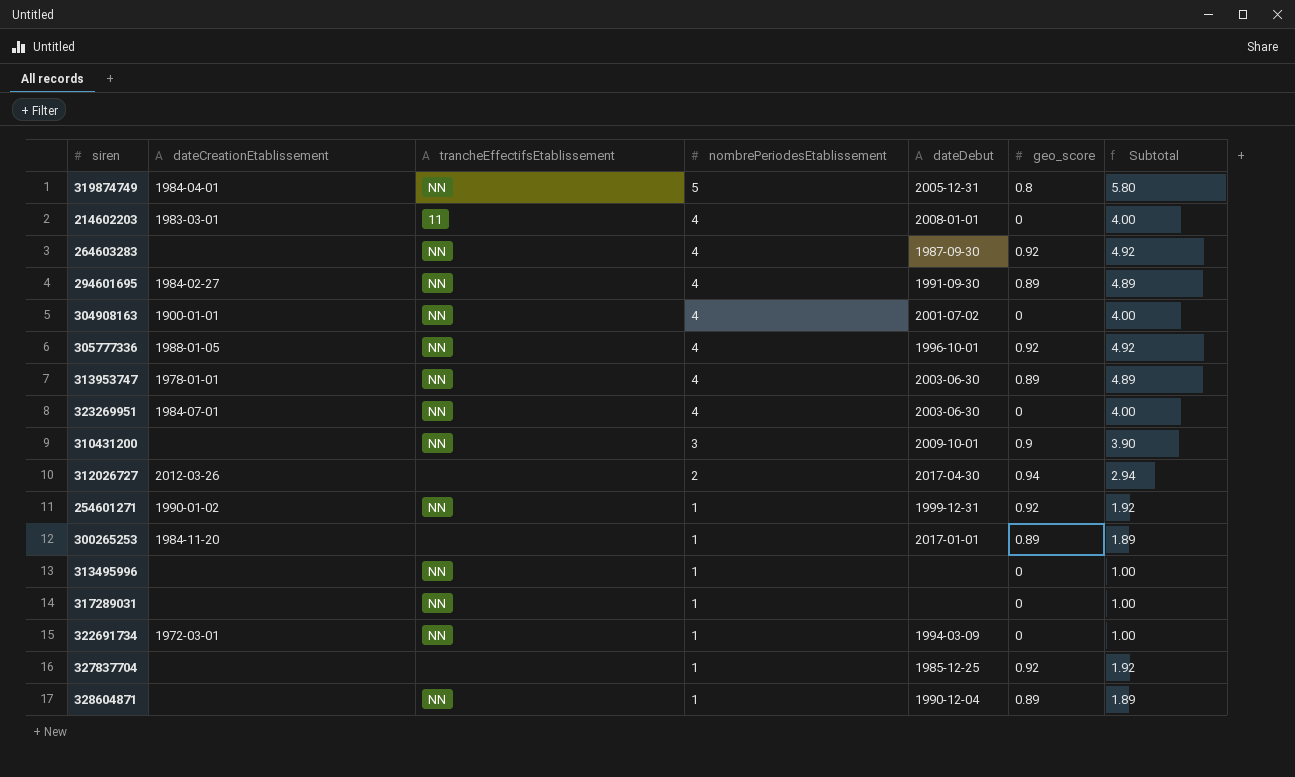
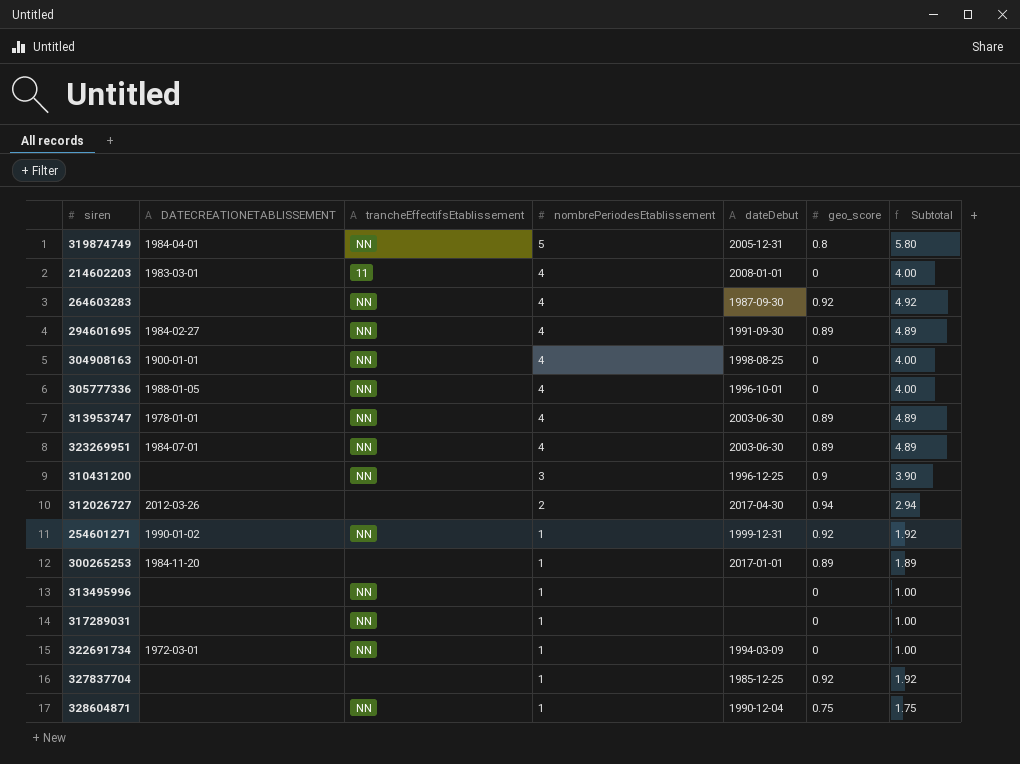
column name: dateCreationEtablissement -> DATECREATIONETABLISSEMENT
304908163 | dateDebut: 2001-07-02 -> 1998-08-25
305777336 | geo_score: 0.92 -> 0
305777336 | Subtotal: 4.92 -> 4.00
323269951 | geo_score: 0 -> 0.89
323269951 | Subtotal: 4.00 -> 4.89
310431200 | dateDebut: 2009-10-01 -> 1996-12-25
328604871 | geo_score: 0.89 -> 0.75
328604871 | Subtotal: 1.89 -> 1.75

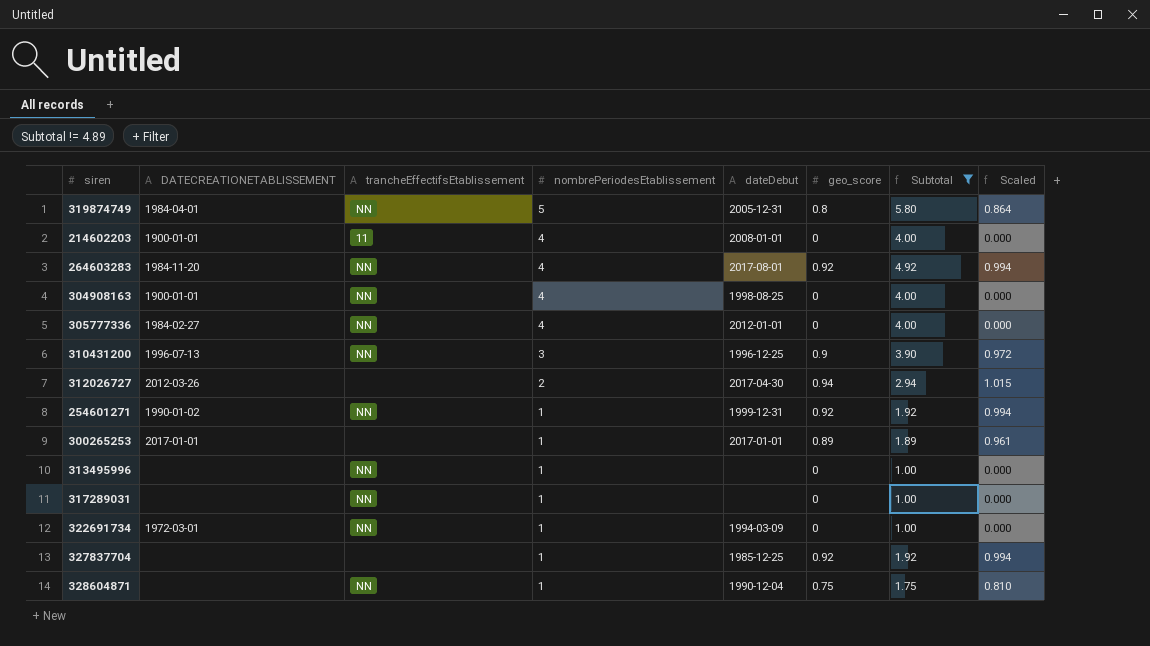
filter: none -> Subtotal != 4.89
column Scaled | formula: none -> [geo_score] * 1.08
214602203 | DATECREATIONETABLISSEMENT: 1983-03-01 -> 1900-01-01
264603283 | DATECREATIONETABLISSEMENT: none -> 1984-11-20
264603283 | dateDebut: 1987-09-30 -> 2017-08-01
305777336 | DATECREATIONETABLISSEMENT: 1988-01-05 -> 1984-02-27
305777336 | dateDebut: 1996-10-01 -> 2012-01-01
310431200 | DATECREATIONETABLISSEMENT: none -> 1996-07-13
300265253 | DATECREATIONETABLISSEMENT: 1984-11-20 -> 2017-01-01

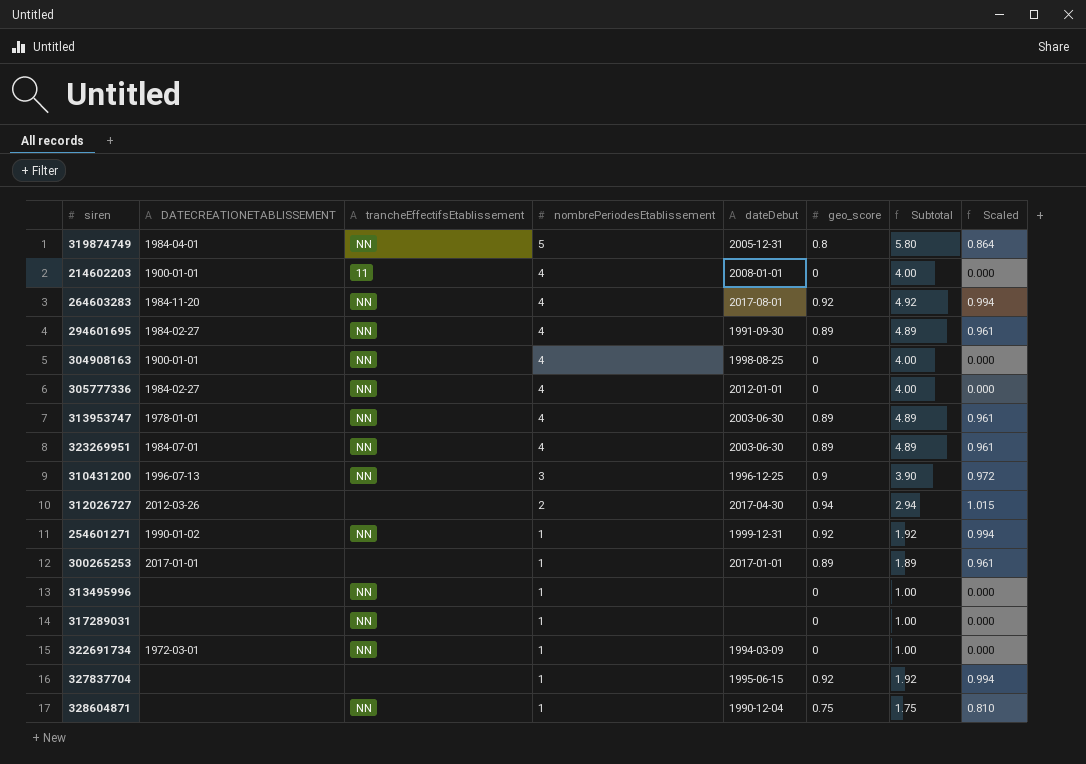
filter: Subtotal != 4.89 -> none
327837704 | dateDebut: 1985-12-25 -> 1995-06-15

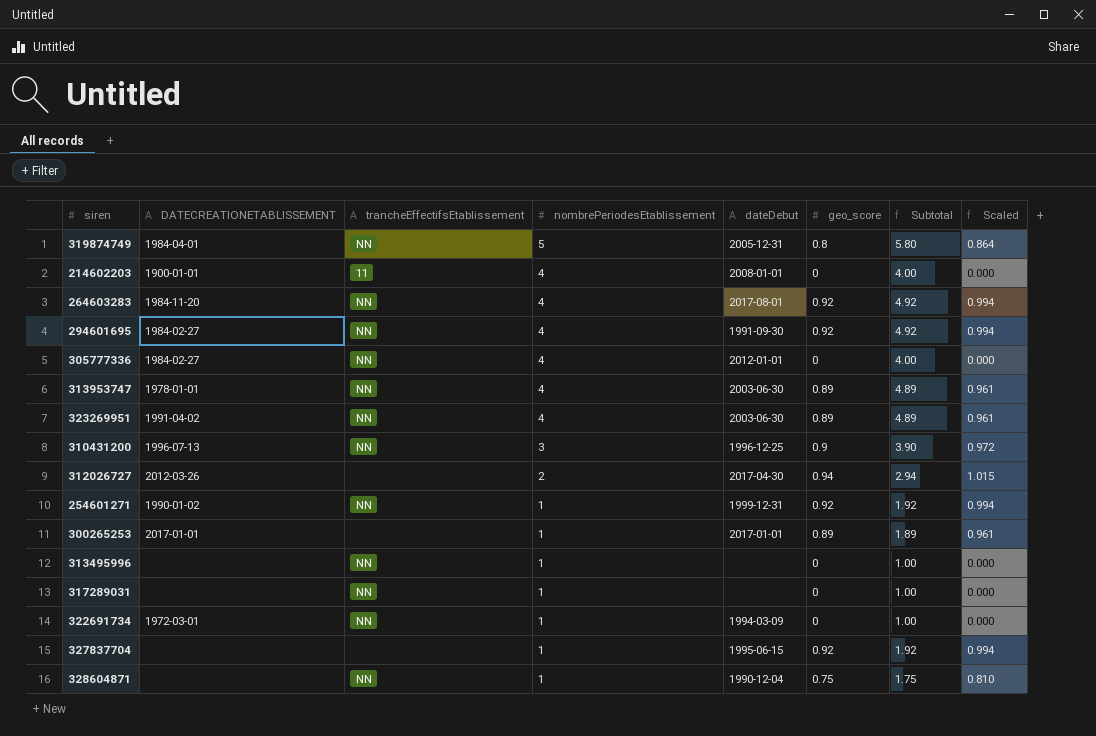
row 304908163: 1900-01-01 | NN | 4 | 1998-08-25 | 0 | 4.00 | 0.000 -> none
294601695 | geo_score: 0.89 -> 0.92
294601695 | Subtotal: 4.89 -> 4.92
294601695 | Scaled: 0.961 -> 0.994
323269951 | DATECREATIONETABLISSEMENT: 1984-07-01 -> 1991-04-02

